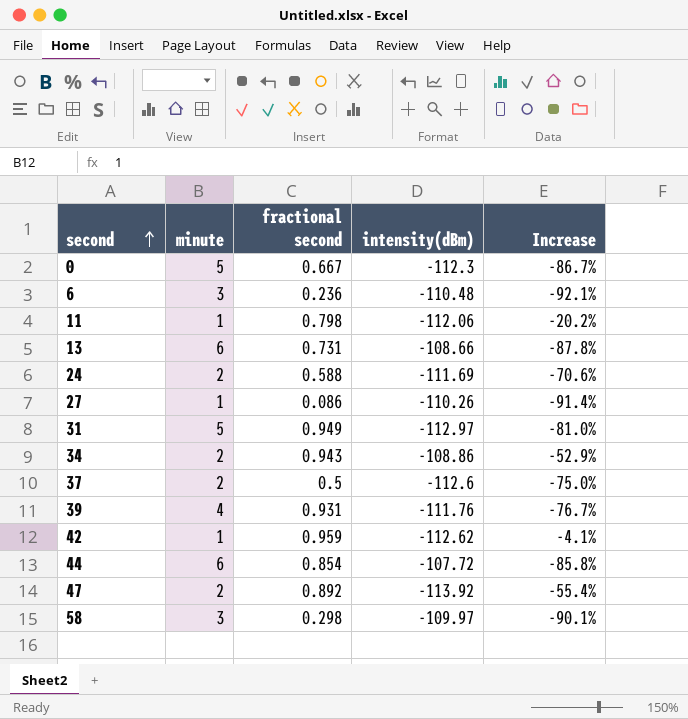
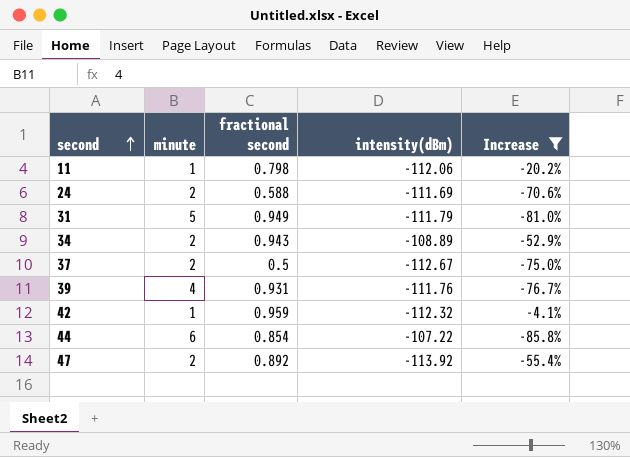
filter: none -> Increase >= -85.8%
31 | intensity(dBm): -112.97 -> -111.79
34 | intensity(dBm): -108.86 -> -108.89
37 | intensity(dBm): -112.6 -> -112.67
42 | intensity(dBm): -112.62 -> -112.32
44 | intensity(dBm): -107.72 -> -107.22

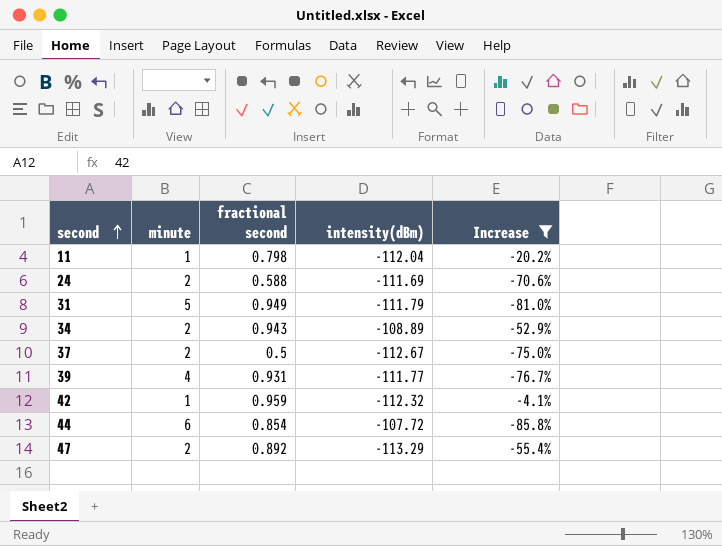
11 | intensity(dBm): -112.06 -> -112.04
39 | intensity(dBm): -111.76 -> -111.77
44 | intensity(dBm): -107.22 -> -107.72
47 | intensity(dBm): -113.92 -> -113.29

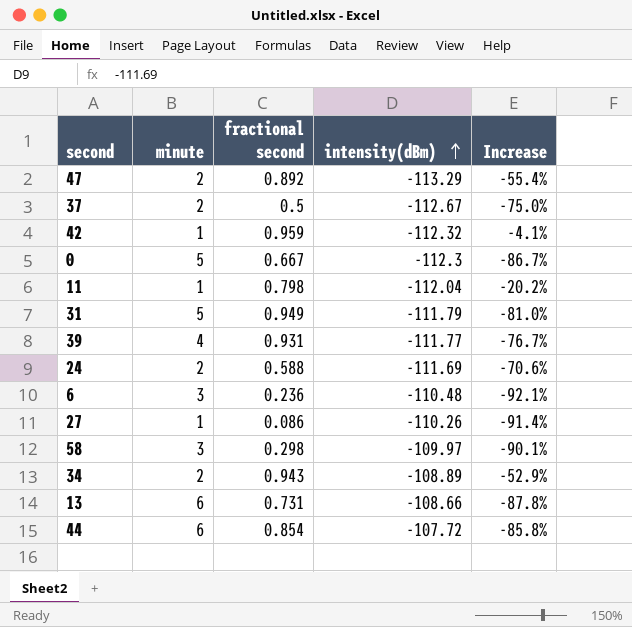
filter: Increase >= -85.8% -> none
row order: second ascending -> intensity(dBm) ascending

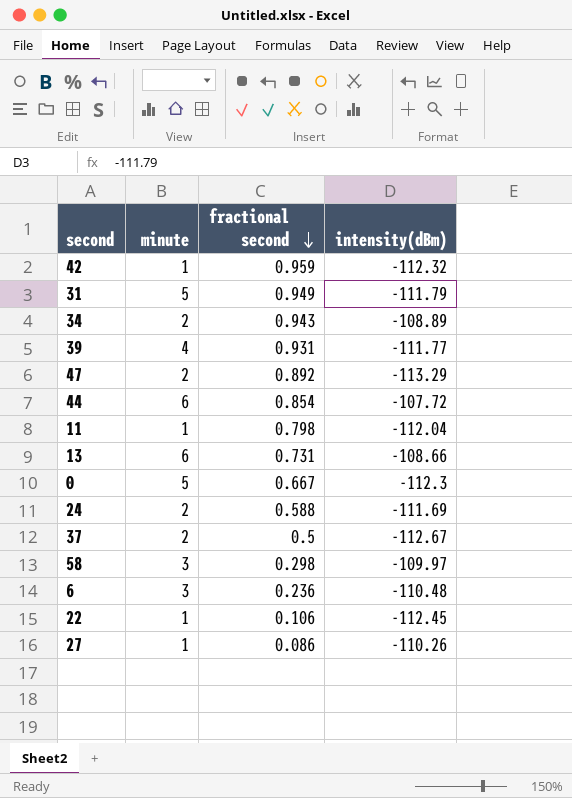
row order: intensity(dBm) ascending -> fractional second descending
column Increase | formula: ([fractional second] - [minute]) / [minute] -> none
row 22: none -> 1 | 0.106 | -112.45

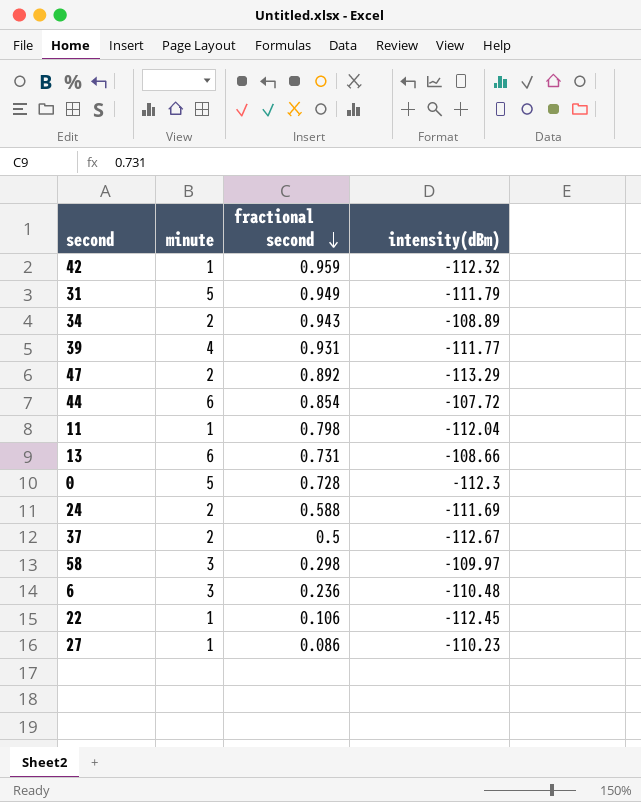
0 | fractional second: 0.667 -> 0.728
27 | intensity(dBm): -110.26 -> -110.23

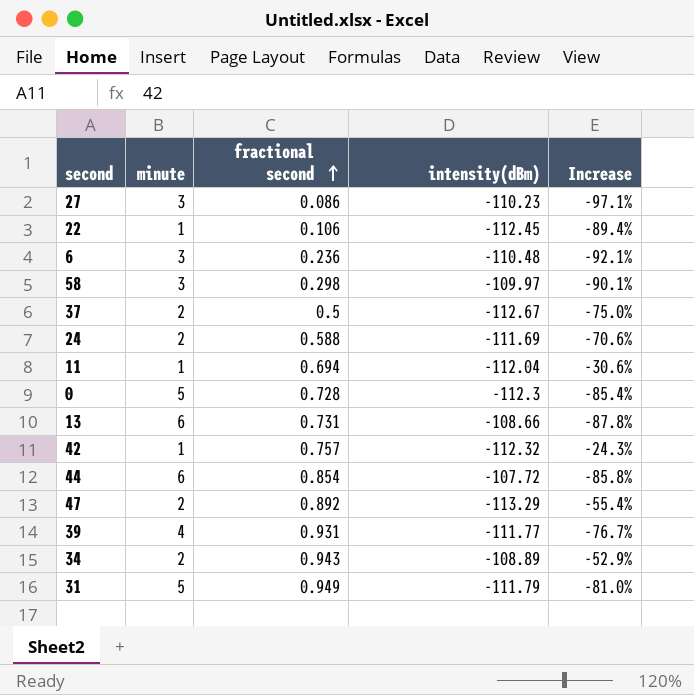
row order: fractional second descending -> fractional second ascending
column Increase | formula: none -> ([fractional second] - [minute]) / [minute]
27 | minute: 1 -> 3
11 | fractional second: 0.798 -> 0.694
42 | fractional second: 0.959 -> 0.757

